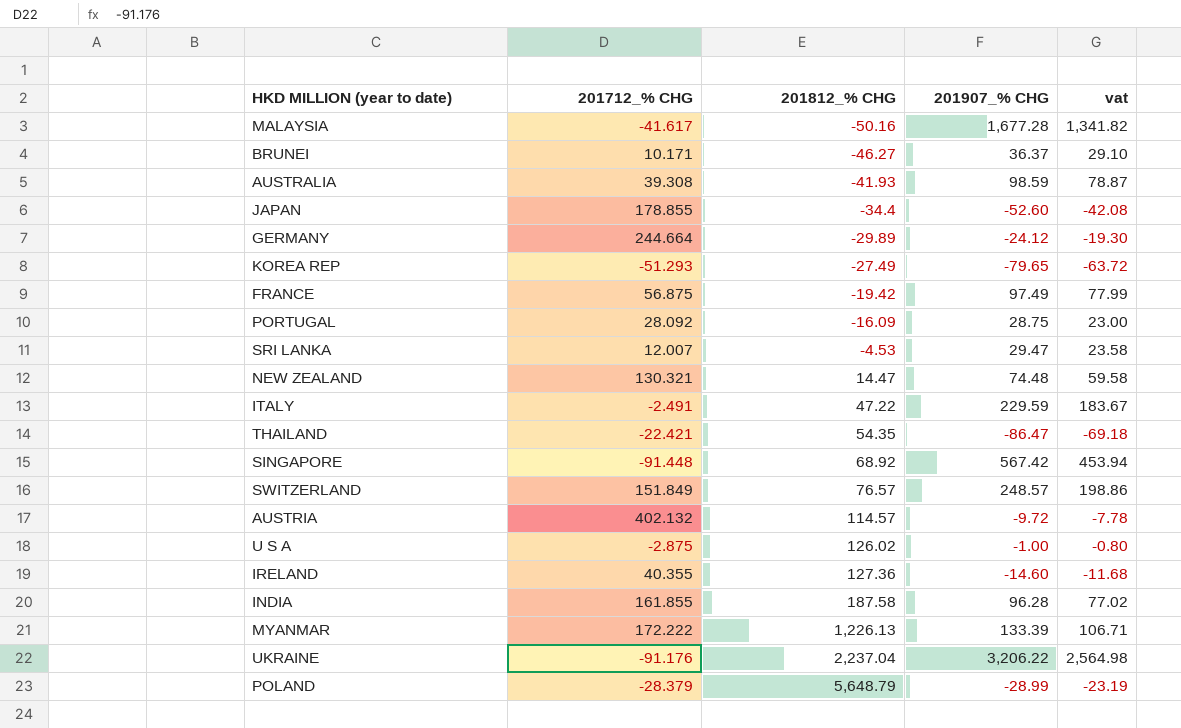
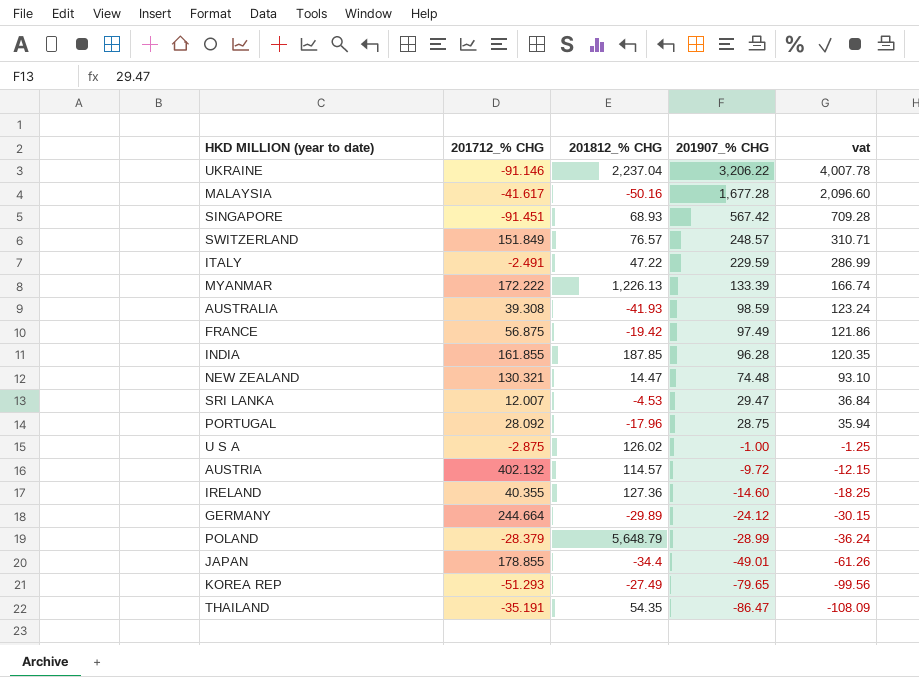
row order: 201812_% CHG ascending -> 201907_% CHG descending
column vat | formula: [201907_% CHG] * 0.8 -> [201907_% CHG] * 1.25
row BRUNEI: 10.171 | -46.27 | 36.37 | 29.10 -> none
UKRAINE | 201712_% CHG: -91.176 -> -91.146
SINGAPORE | 201712_% CHG: -91.448 -> -91.451
SINGAPORE | 201812_% CHG: 68.92 -> 68.93
INDIA | 201812_% CHG: 187.58 -> 187.85
PORTUGAL | 201812_% CHG: -16.09 -> -17.96
JAPAN | 201907_% CHG: -52.60 -> -49.01
THAILAND | 201712_% CHG: -22.421 -> -35.191

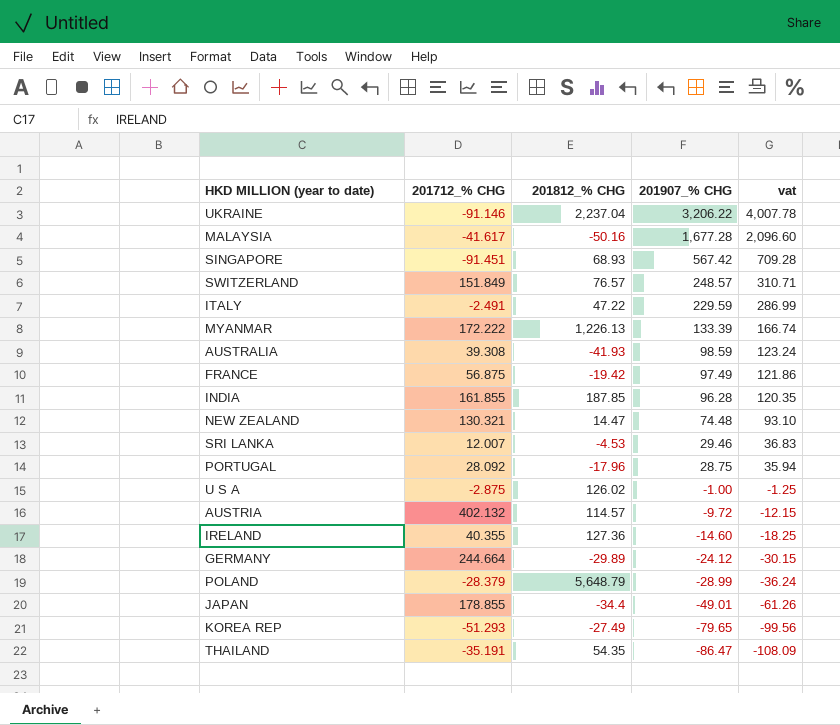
SRI LANKA | 201907_% CHG: 29.47 -> 29.46
SRI LANKA | vat: 36.84 -> 36.83

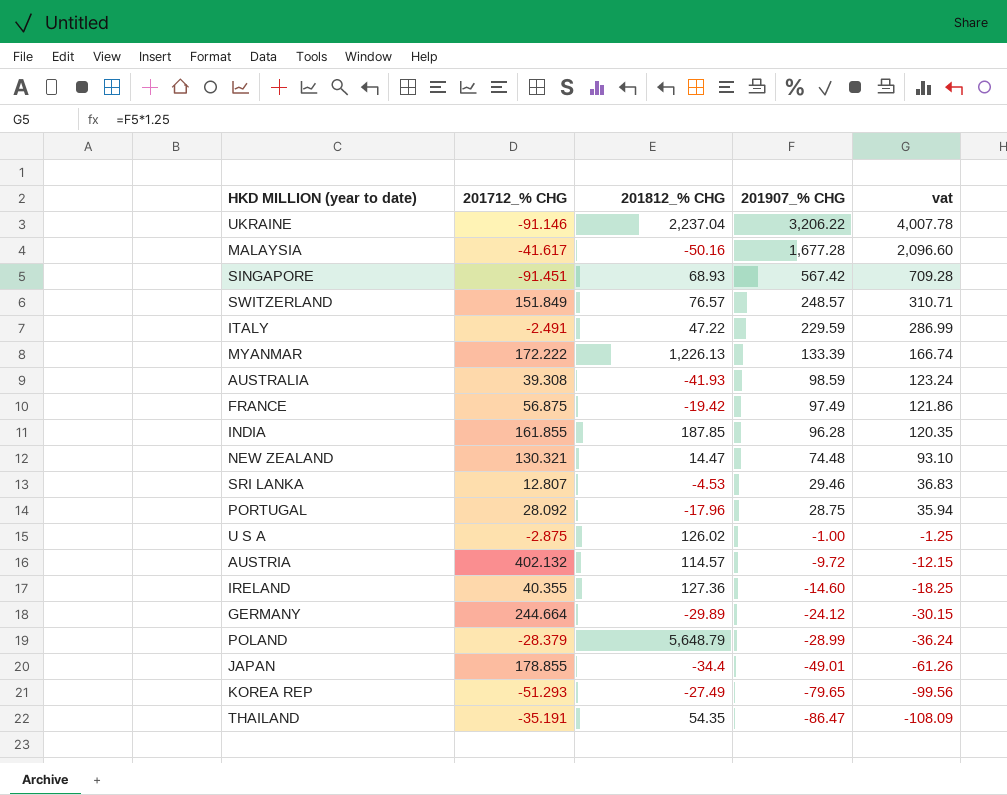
SRI LANKA | 201712_% CHG: 12.007 -> 12.807

